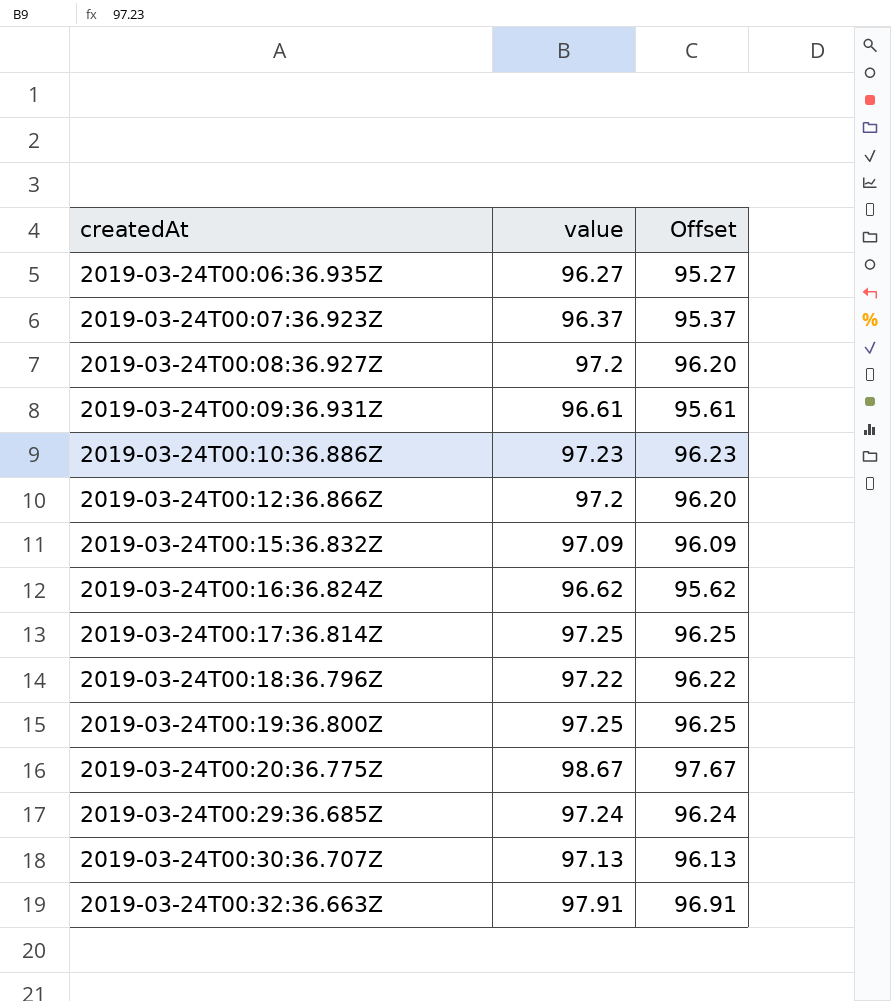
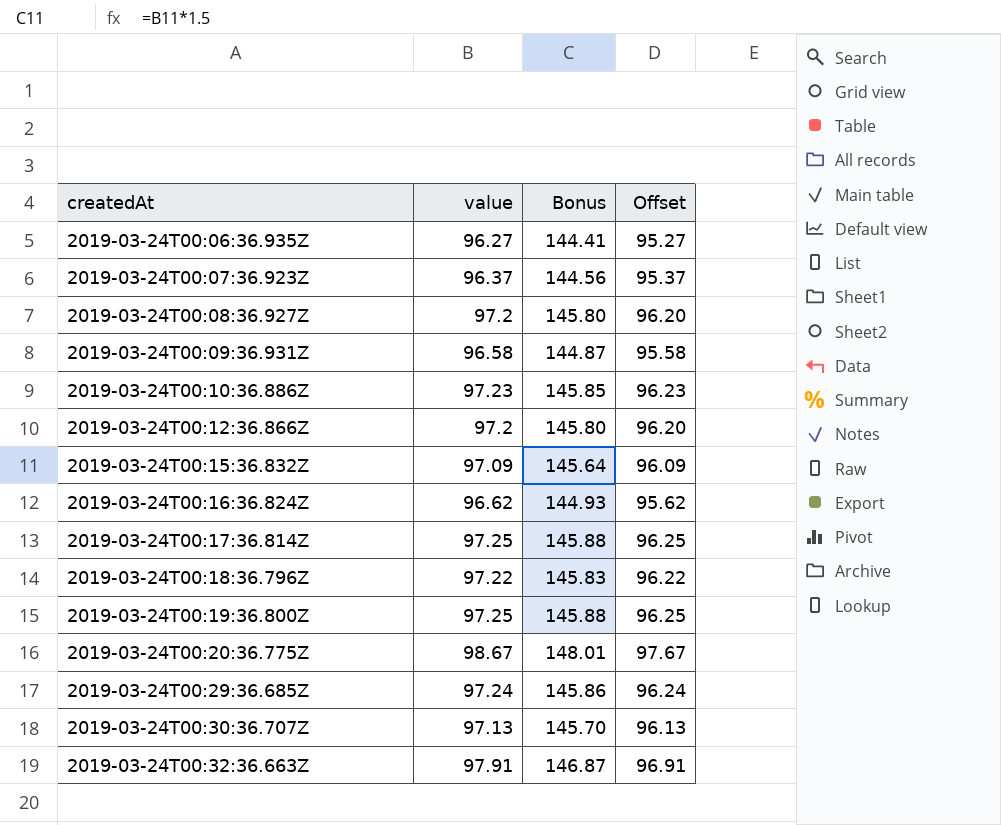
column Bonus | formula: none -> [value] * 1.5
2019-03-24T00:09:36.931Z | value: 96.61 -> 96.58
2019-03-24T00:09:36.931Z | Offset: 95.61 -> 95.58

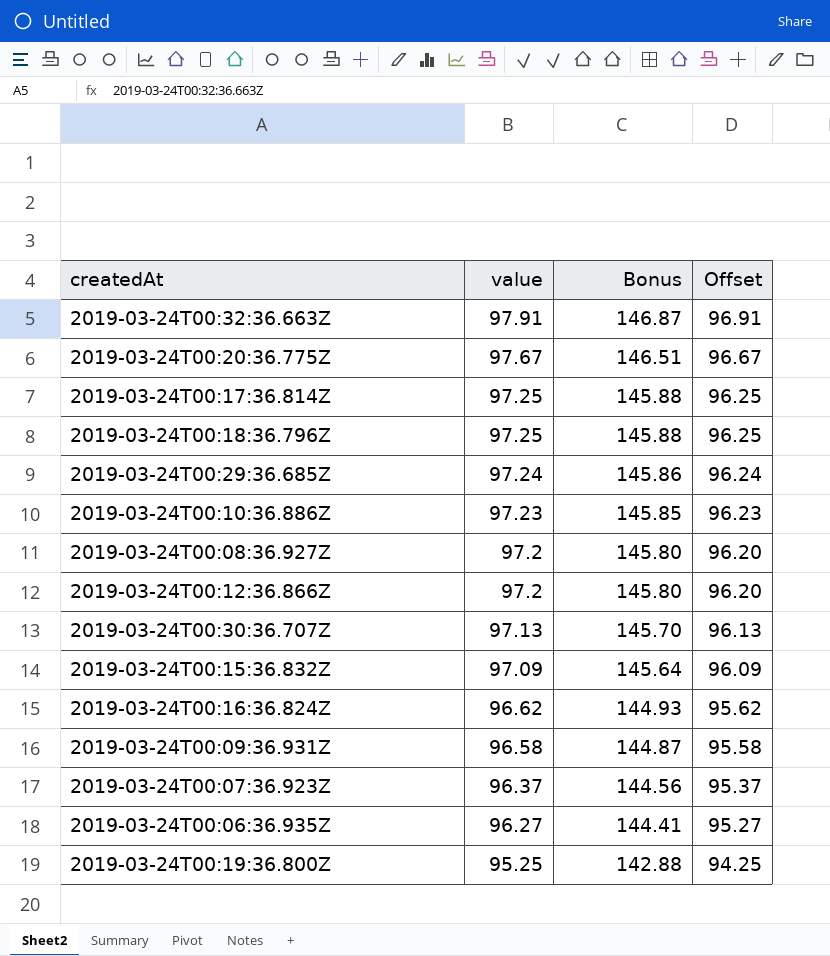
row order: createdAt ascending -> value descending
2019-03-24T00:20:36.775Z | value: 98.67 -> 97.67
2019-03-24T00:20:36.775Z | Bonus: 148.01 -> 146.51
2019-03-24T00:20:36.775Z | Offset: 97.67 -> 96.67
2019-03-24T00:18:36.796Z | value: 97.22 -> 97.25
2019-03-24T00:18:36.796Z | Bonus: 145.83 -> 145.88
2019-03-24T00:18:36.796Z | Offset: 96.22 -> 96.25
2019-03-24T00:19:36.800Z | value: 97.25 -> 95.25
2019-03-24T00:19:36.800Z | Bonus: 145.88 -> 142.88
2019-03-24T00:19:36.800Z | Offset: 96.25 -> 94.25

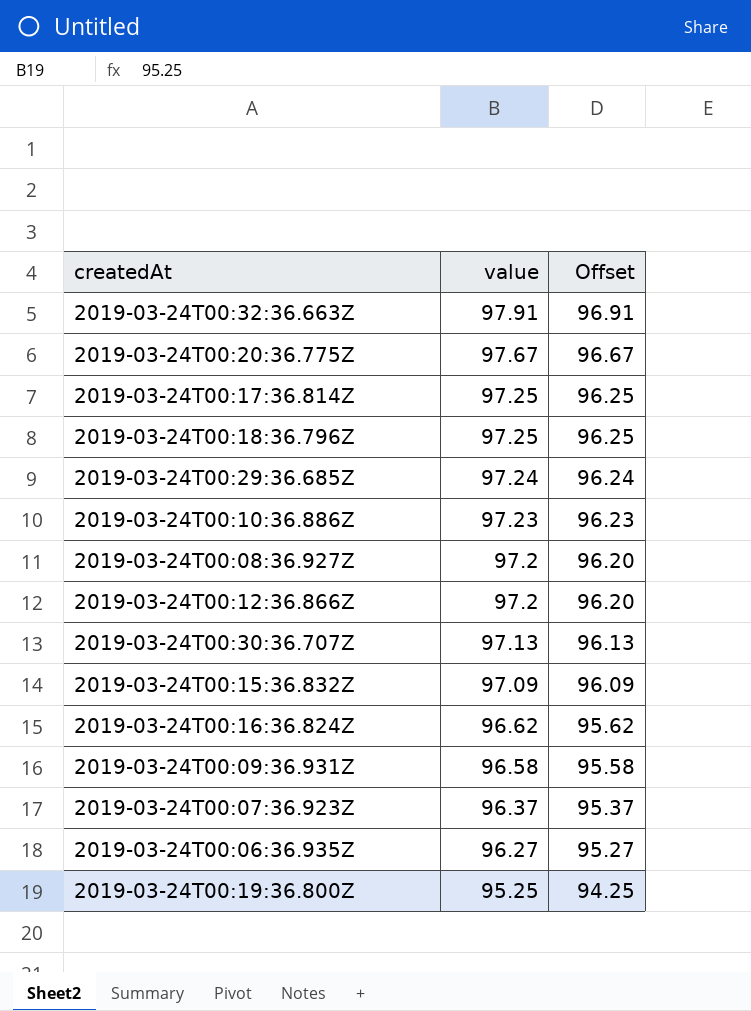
column Bonus | formula: [value] * 1.5 -> none

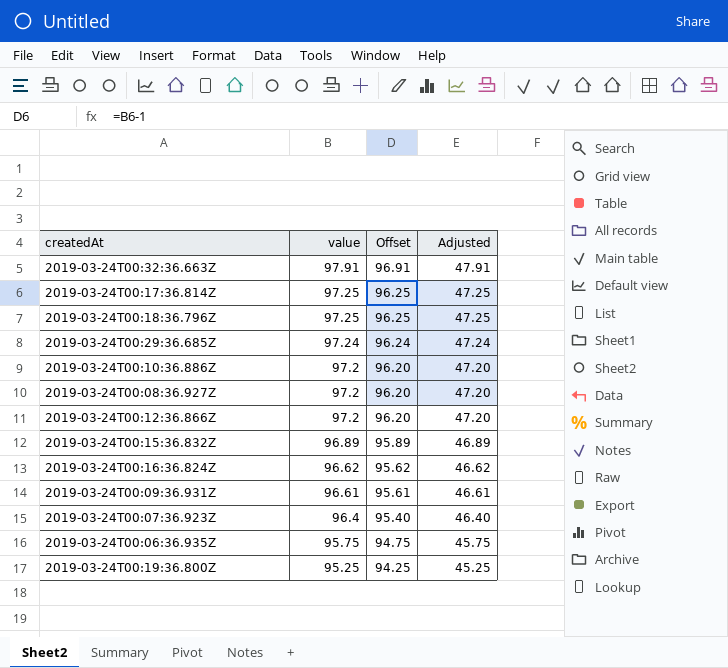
column Adjusted | formula: none -> [value] - 50
row 2019-03-24T00:20:36.775Z: 97.67 | 96.67 -> none
row 2019-03-24T00:30:36.707Z: 97.13 | 96.13 -> none
2019-03-24T00:10:36.886Z | value: 97.23 -> 97.2
2019-03-24T00:10:36.886Z | Offset: 96.23 -> 96.20
2019-03-24T00:15:36.832Z | value: 97.09 -> 96.89
2019-03-24T00:15:36.832Z | Offset: 96.09 -> 95.89
2019-03-24T00:09:36.931Z | value: 96.58 -> 96.61
2019-03-24T00:09:36.931Z | Offset: 95.58 -> 95.61
2019-03-24T00:07:36.923Z | value: 96.37 -> 96.4
2019-03-24T00:07:36.923Z | Offset: 95.37 -> 95.40
2019-03-24T00:06:36.935Z | value: 96.27 -> 95.75
2019-03-24T00:06:36.935Z | Offset: 95.27 -> 94.75

